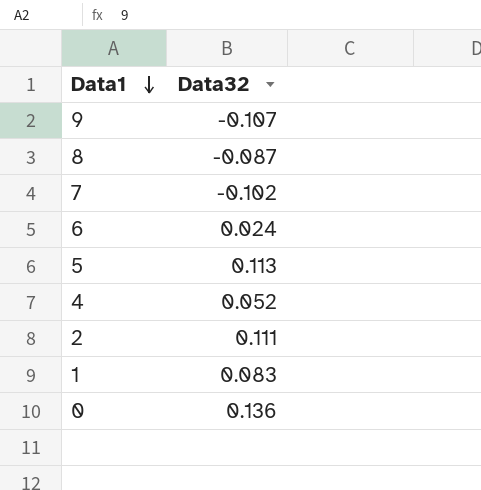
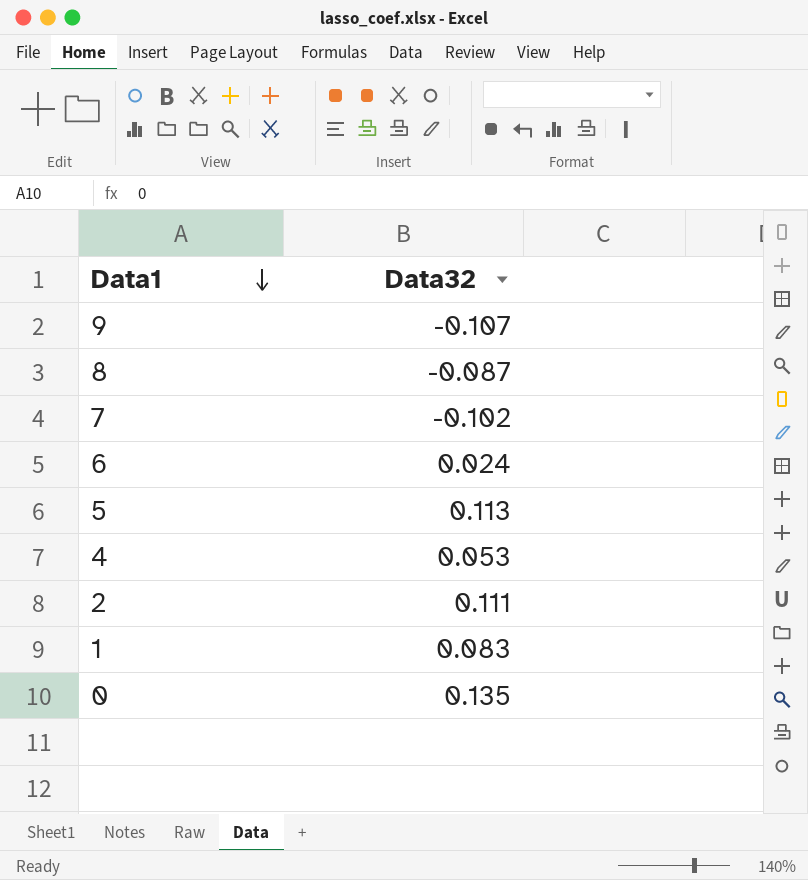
4 | Data32: 0.052 -> 0.053
0 | Data32: 0.136 -> 0.135

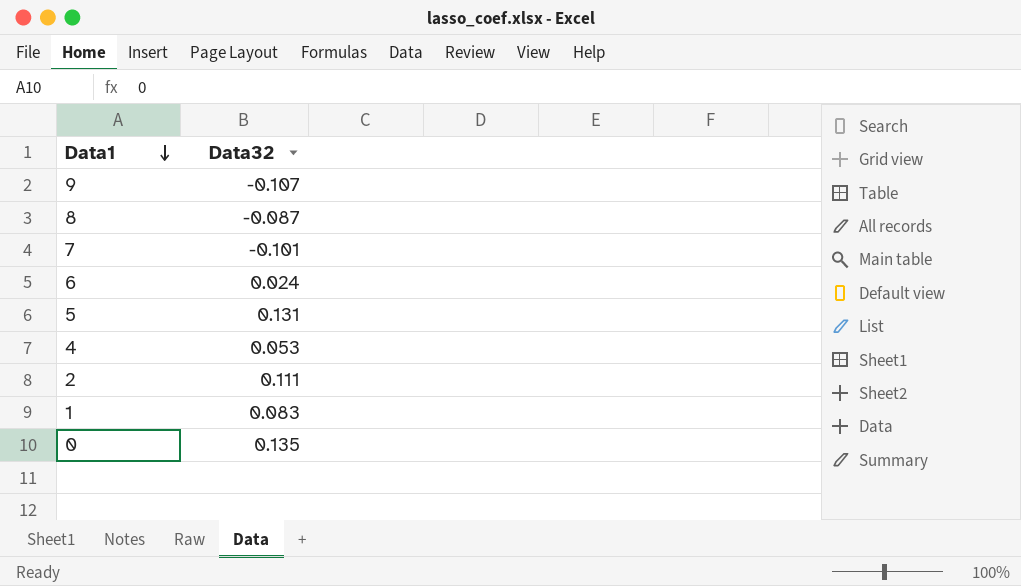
7 | Data32: -0.102 -> -0.101
5 | Data32: 0.113 -> 0.131

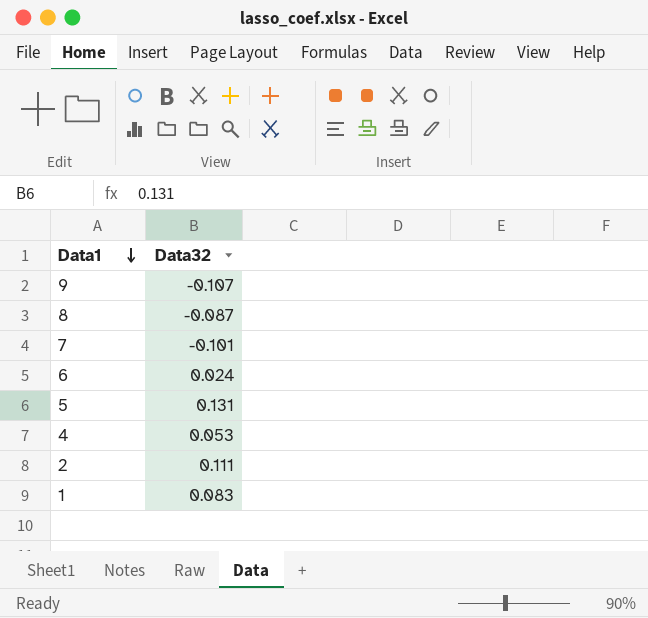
row 0: 0.135 -> none

